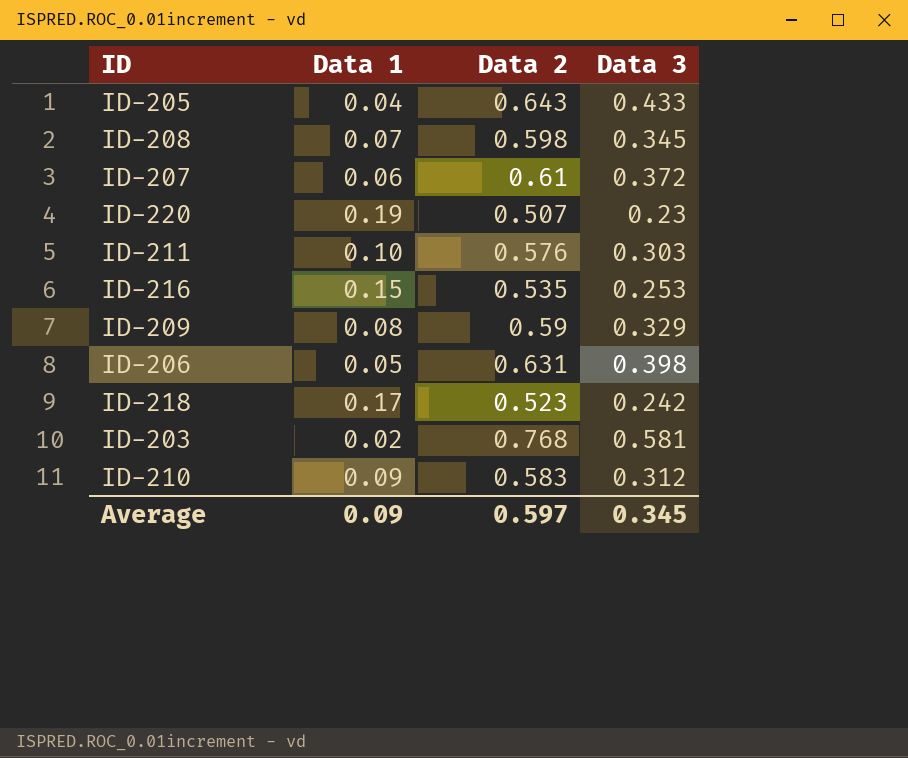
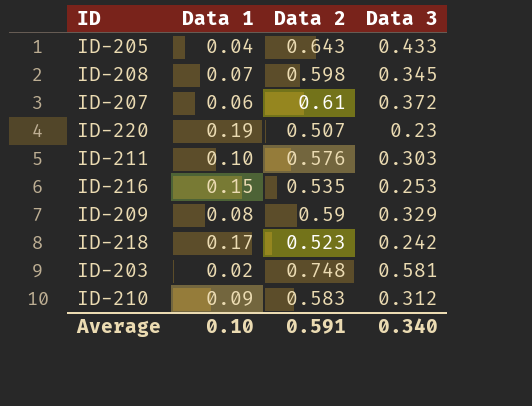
row ID-206: 0.05 | 0.631 | 0.398 -> none
ID-203 | Data 2: 0.768 -> 0.748
Average | Data 1: 0.09 -> 0.10
Average | Data 2: 0.597 -> 0.591
Average | Data 3: 0.345 -> 0.340

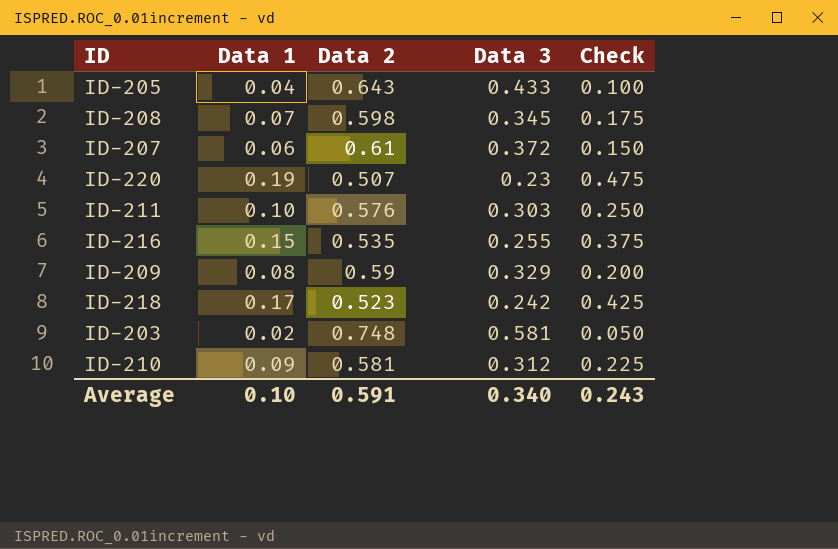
column Check | formula: none -> [Data 1] * 2.5
ID-216 | Data 3: 0.253 -> 0.255
ID-210 | Data 2: 0.583 -> 0.581

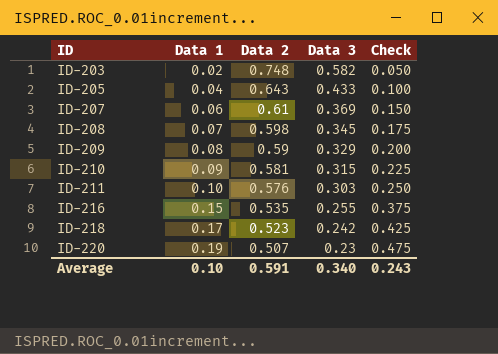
row order: none -> ID ascending
ID-203 | Data 3: 0.581 -> 0.582
ID-207 | Data 3: 0.372 -> 0.369
ID-210 | Data 3: 0.312 -> 0.315

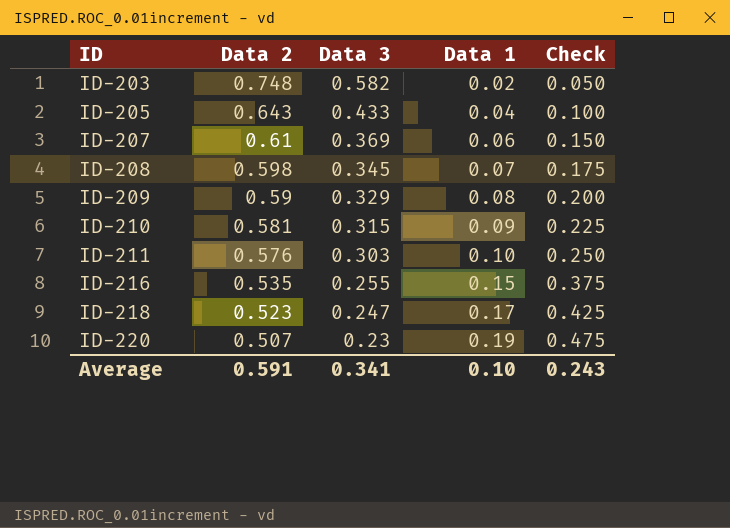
column Data 1 | position: 2 -> 4
ID-218 | Data 3: 0.242 -> 0.247
Average | Data 3: 0.340 -> 0.341

